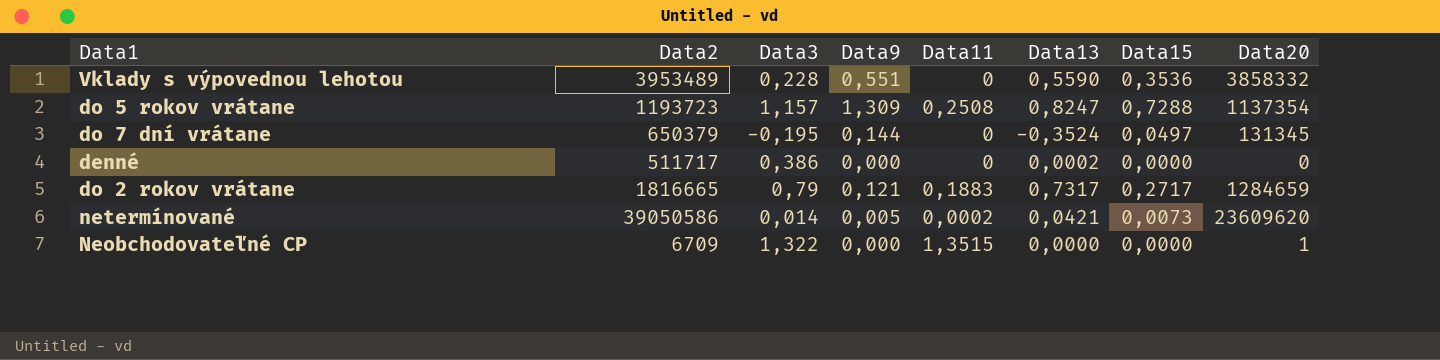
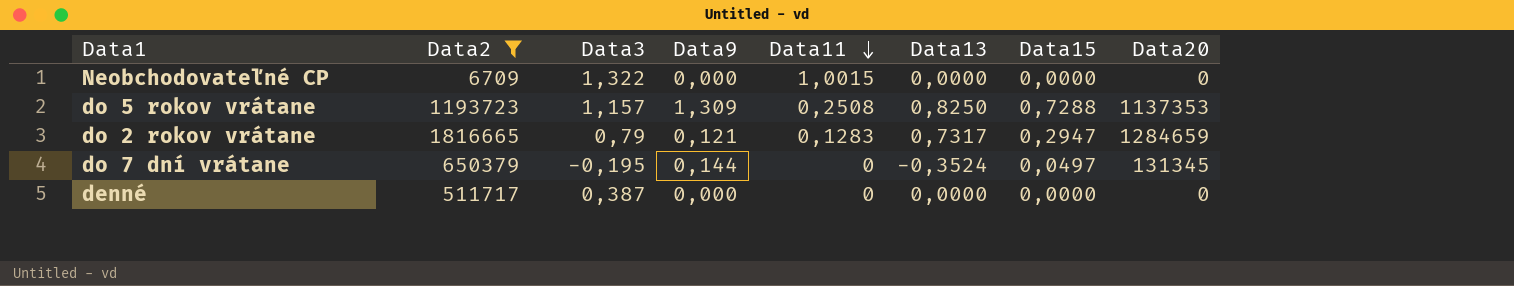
filter: none -> Data2 <= 1816665
row order: none -> Data11 descending
Neobchodovateľné CP | Data11: 1,3515 -> 1,0015
Neobchodovateľné CP | Data20: 1 -> 0
do 5 rokov vrátane | Data13: 0,8247 -> 0,8250
do 5 rokov vrátane | Data20: 1137354 -> 1137353
do 2 rokov vrátane | Data11: 0,1883 -> 0,1283
do 2 rokov vrátane | Data15: 0,2717 -> 0,2947
denné | Data3: 0,386 -> 0,387
denné | Data13: 0,0002 -> 0,0000

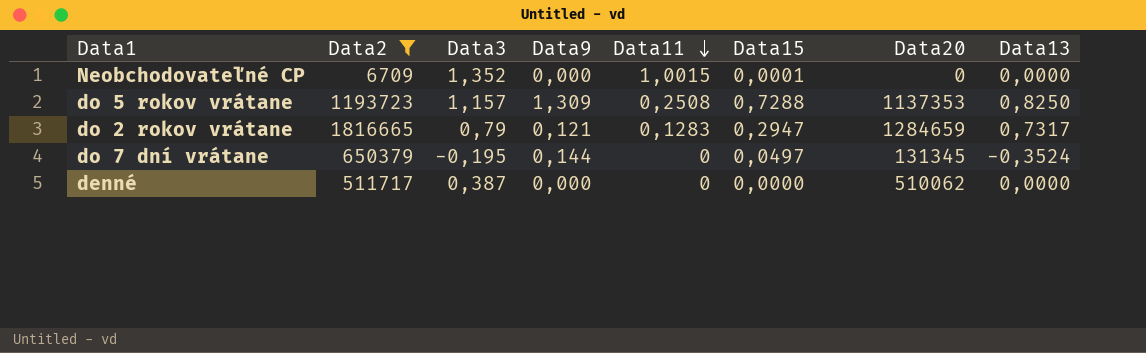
column Data13 | position: 6 -> 8
Neobchodovateľné CP | Data3: 1,322 -> 1,352
Neobchodovateľné CP | Data15: 0,0000 -> 0,0001
denné | Data20: 0 -> 510062

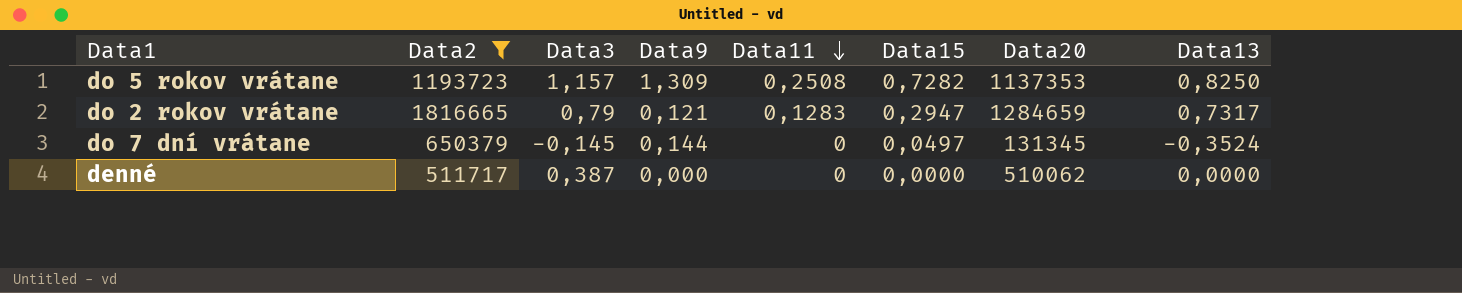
row Neobchodovateľné CP: 6709 | 1,352 | 0,000 | 1,0015 | 0,0001 | 0 | 0,0000 -> none
do 5 rokov vrátane | Data15: 0,7288 -> 0,7282
do 7 dní vrátane | Data3: -0,195 -> -0,145

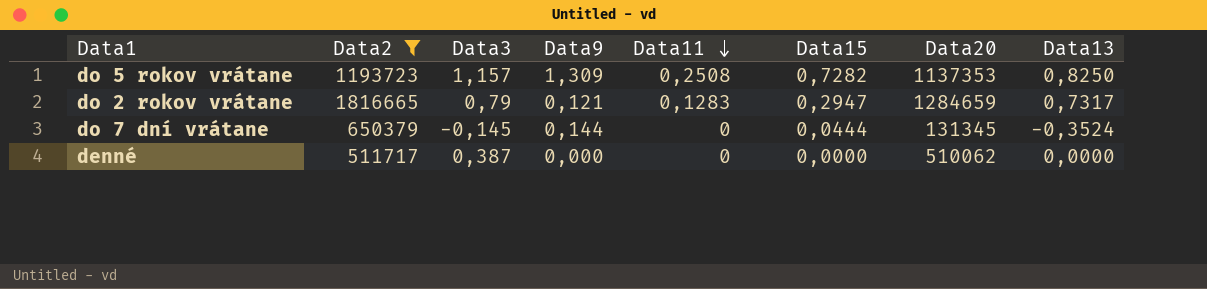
do 7 dní vrátane | Data15: 0,0497 -> 0,0444

